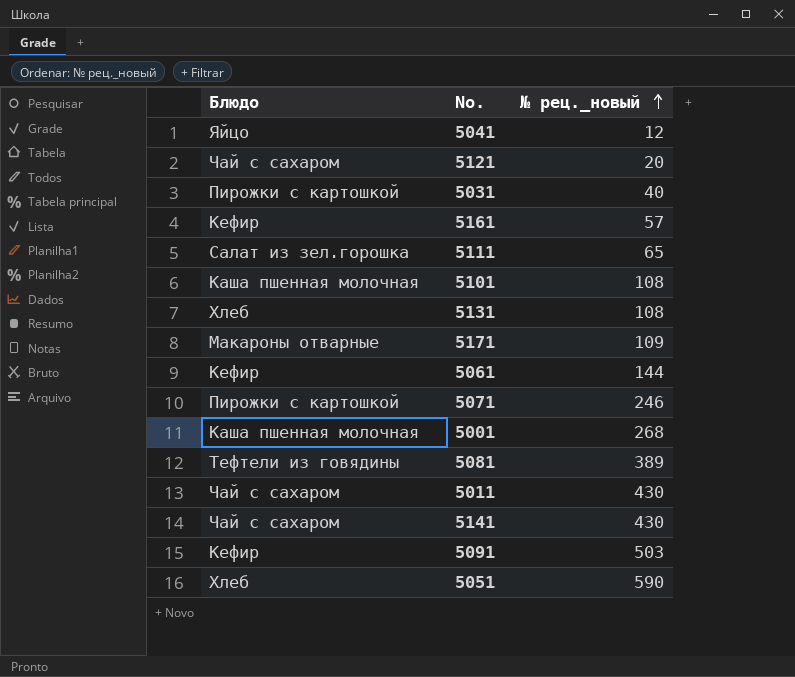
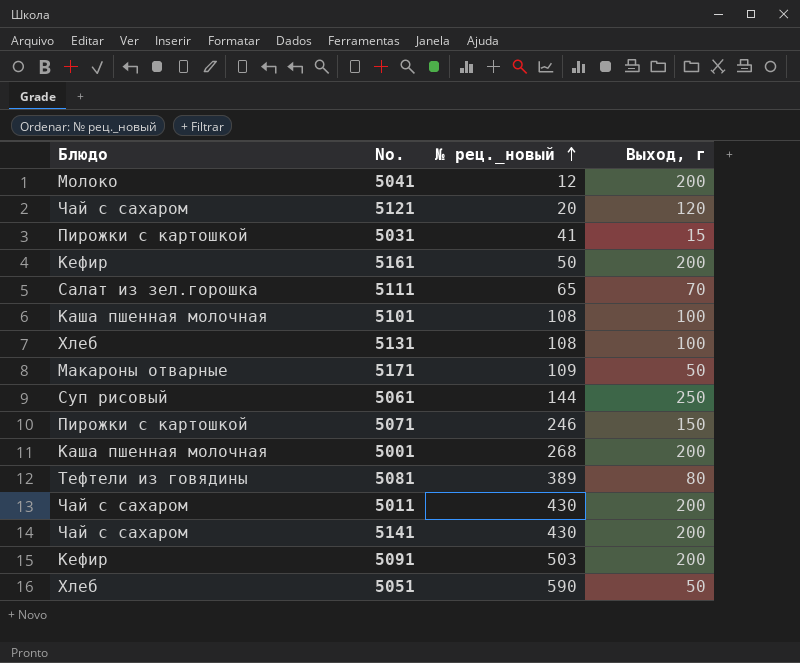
column Выход, г | position: none -> 4
5041 | Блюдо: Яйцо -> Молоко
5031 | № рец._новый: 40 -> 41
5161 | № рец._новый: 57 -> 50
5061 | Блюдо: Кефир -> Суп рисовый

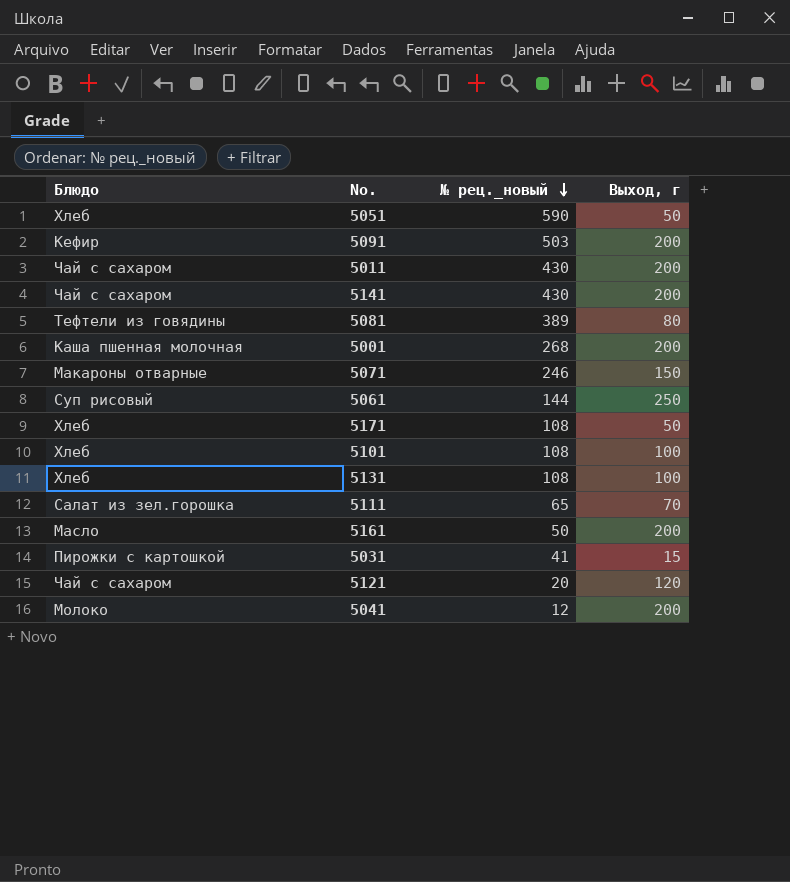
row order: № рец._новый ascending -> № рец._новый descending
5071 | Блюдо: Пирожки с картошкой -> Макароны отварные
5171 | Блюдо: Макароны отварные -> Хлеб
5171 | № рец._новый: 109 -> 108
5101 | Блюдо: Каша пшенная молочная -> Хлеб
5161 | Блюдо: Кефир -> Масло

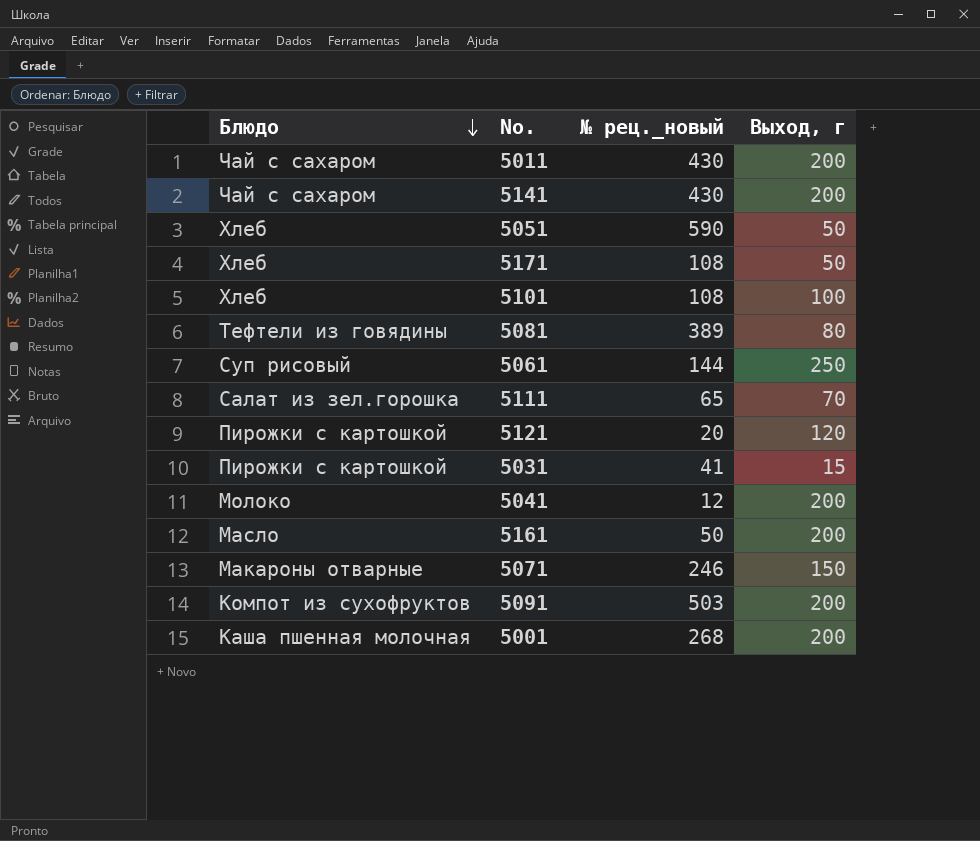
row order: № рец._новый descending -> Блюдо descending
row 5131: Хлеб | 108 | 100 -> none
5121 | Блюдо: Чай с сахаром -> Пирожки с картошкой
5091 | Блюдо: Кефир -> Компот из сухофруктов

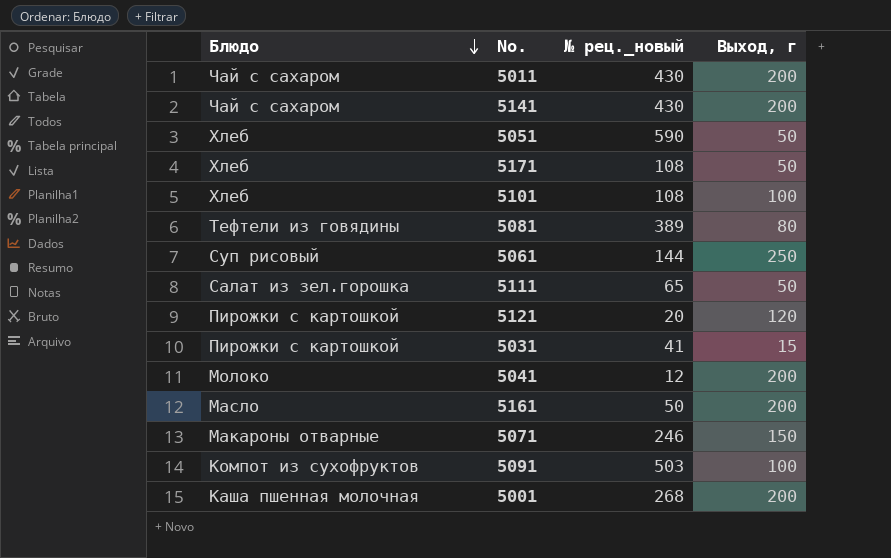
5111 | Выход, г: 70 -> 50
5091 | Выход, г: 200 -> 100

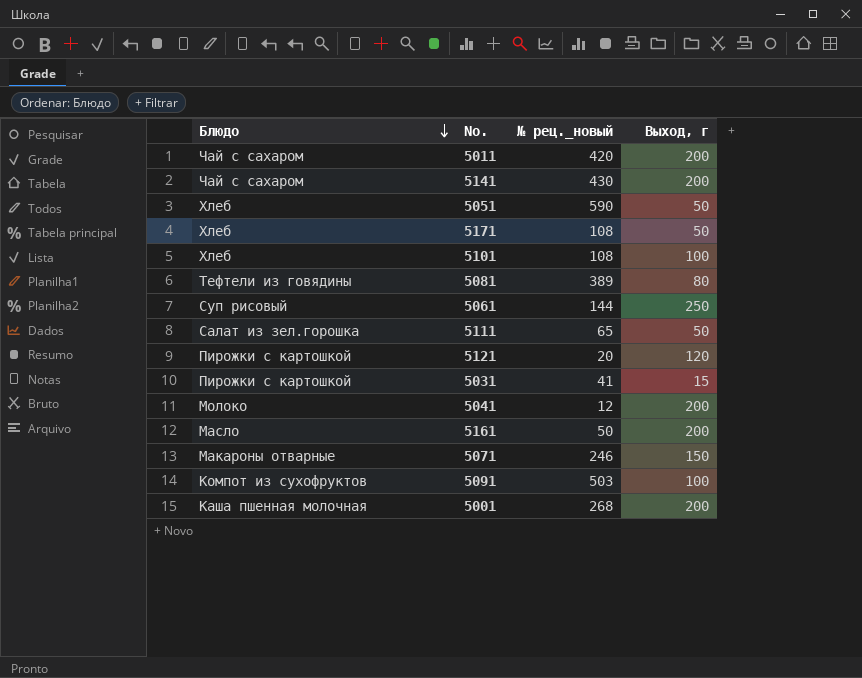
5011 | № рец._новый: 430 -> 420

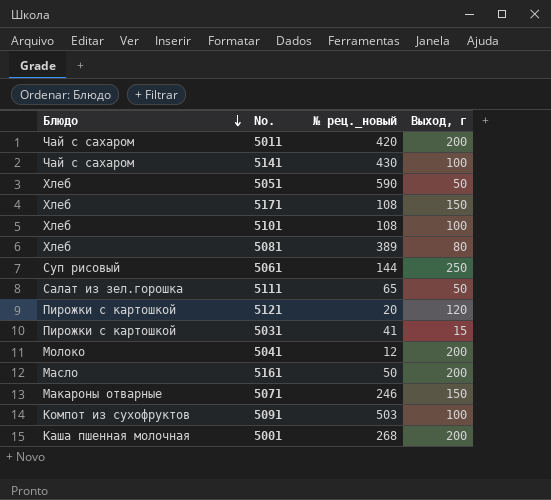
5141 | Выход, г: 200 -> 100
5171 | Выход, г: 50 -> 150
5081 | Блюдо: Тефтели из говядины -> Хлеб

